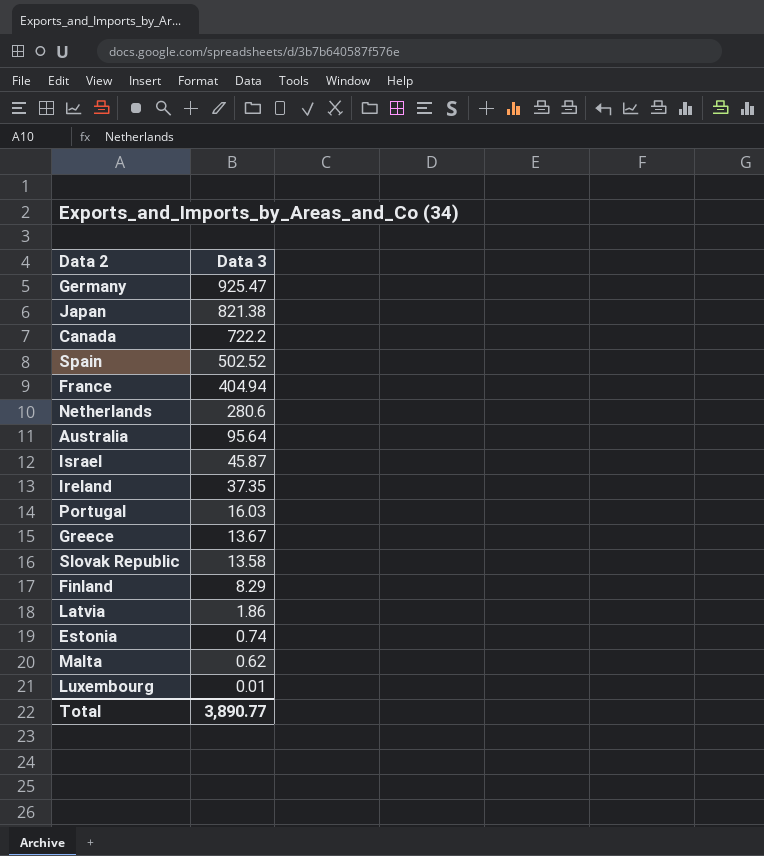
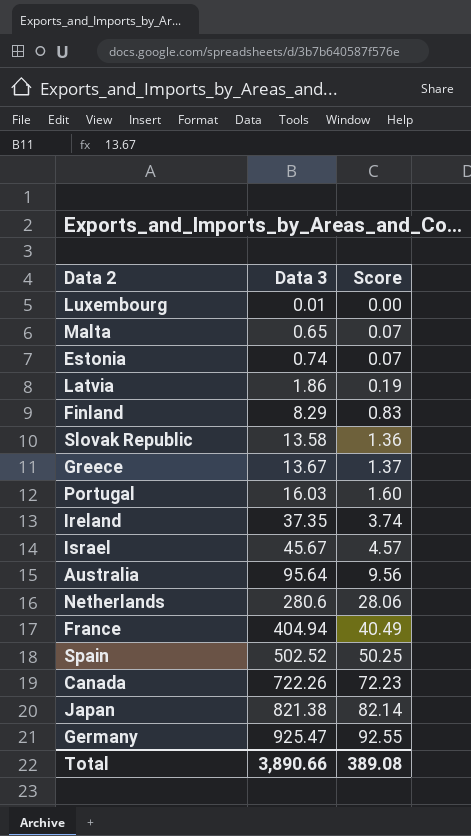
row order: Data 3 descending -> Data 3 ascending
column Score | formula: none -> [Data 3] * 0.1
Malta | Data 3: 0.62 -> 0.65
Israel | Data 3: 45.87 -> 45.67
Canada | Data 3: 722.2 -> 722.26
Total | Data 3: 3,890.77 -> 3,890.66

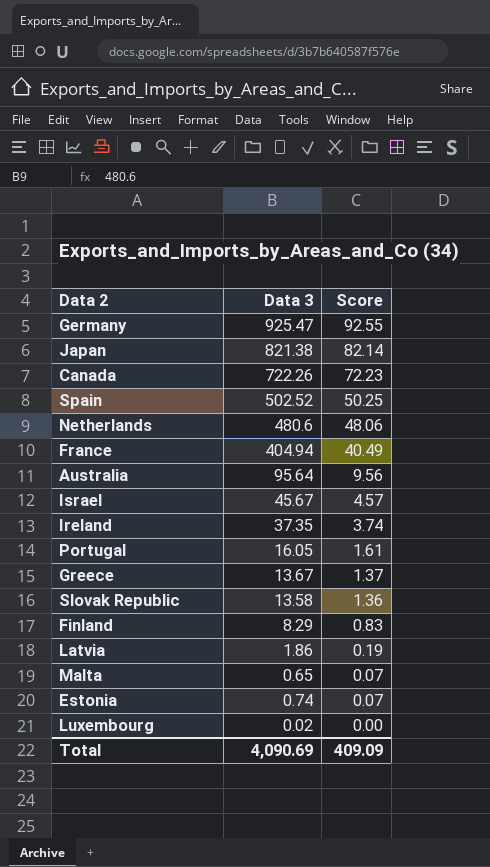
row order: Data 3 ascending -> Score descending
Netherlands | Data 3: 280.6 -> 480.6
Netherlands | Score: 28.06 -> 48.06
Portugal | Data 3: 16.03 -> 16.05
Portugal | Score: 1.60 -> 1.61
Luxembourg | Data 3: 0.01 -> 0.02
Total | Data 3: 3,890.66 -> 4,090.69
Total | Score: 389.08 -> 409.09

